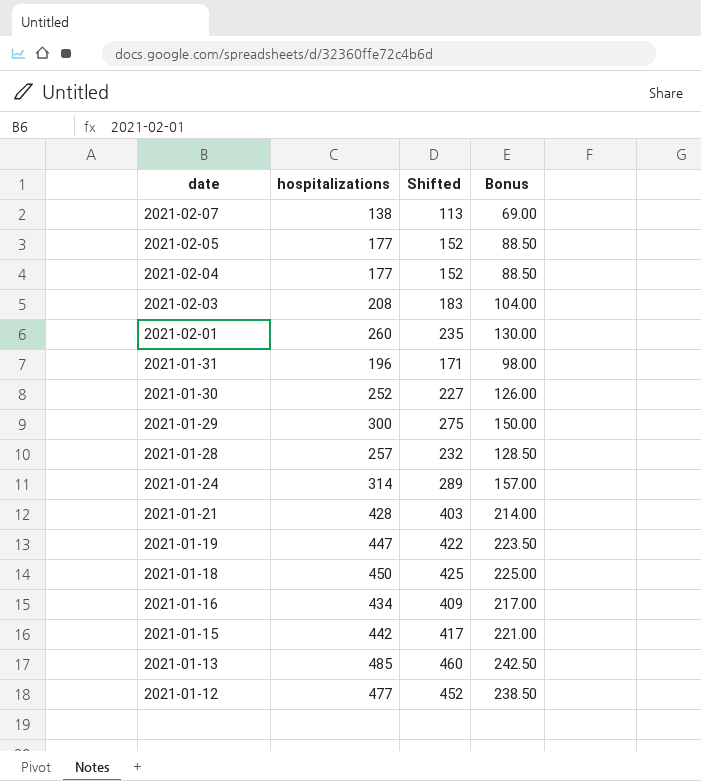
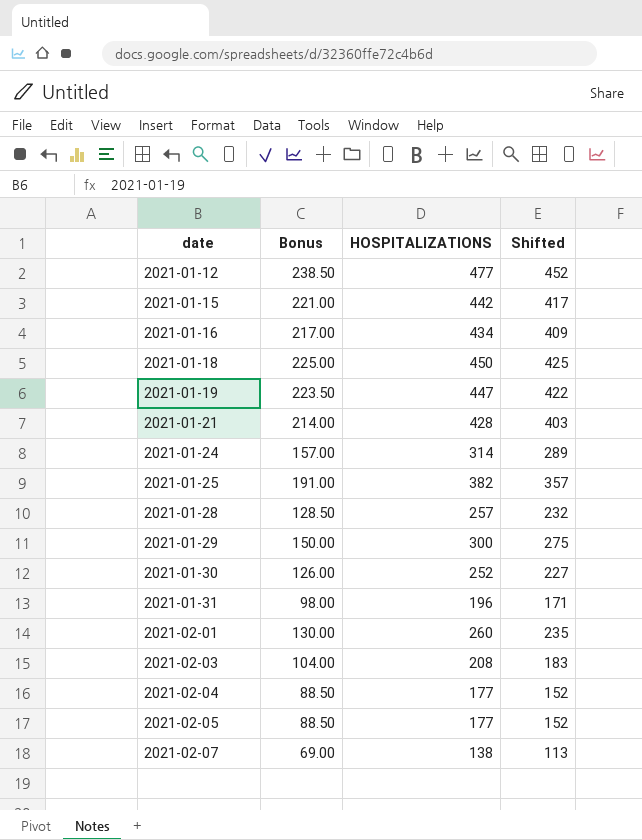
row order: date descending -> date ascending
column Bonus | position: 4 -> 2
column name: hospitalizations -> HOSPITALIZATIONS
row 2021-01-13: 485 | 460 | 242.50 -> none
row 2021-01-25: none -> 191.00 | 382 | 357

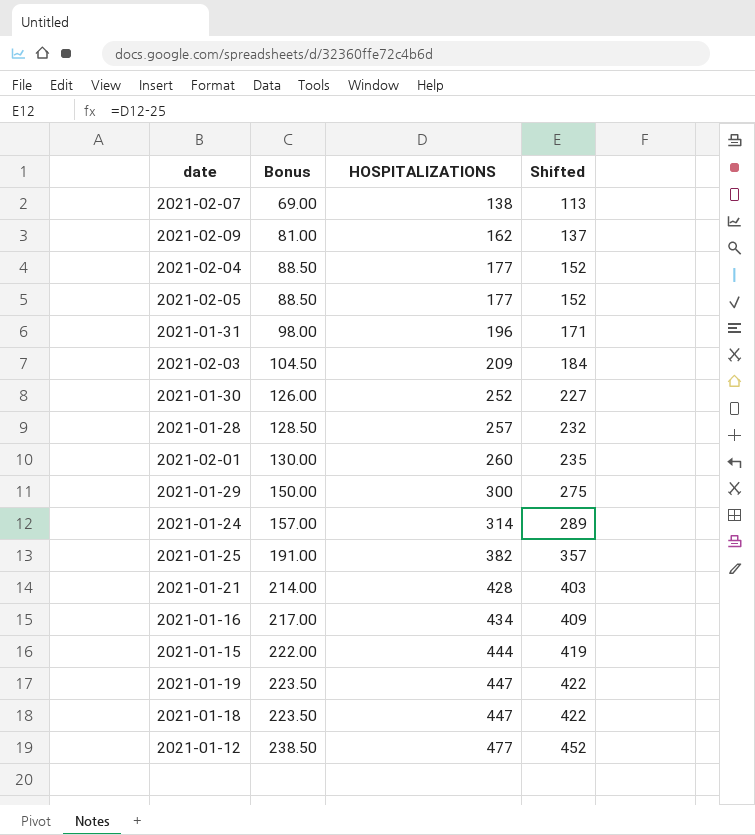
row order: date ascending -> Bonus ascending
row 2021-02-09: none -> 81.00 | 162 | 137
2021-02-03 | Bonus: 104.00 -> 104.50
2021-02-03 | HOSPITALIZATIONS: 208 -> 209
2021-02-03 | Shifted: 183 -> 184
2021-01-15 | Bonus: 221.00 -> 222.00
2021-01-15 | HOSPITALIZATIONS: 442 -> 444
2021-01-15 | Shifted: 417 -> 419
2021-01-18 | Bonus: 225.00 -> 223.50
2021-01-18 | HOSPITALIZATIONS: 450 -> 447
2021-01-18 | Shifted: 425 -> 422

